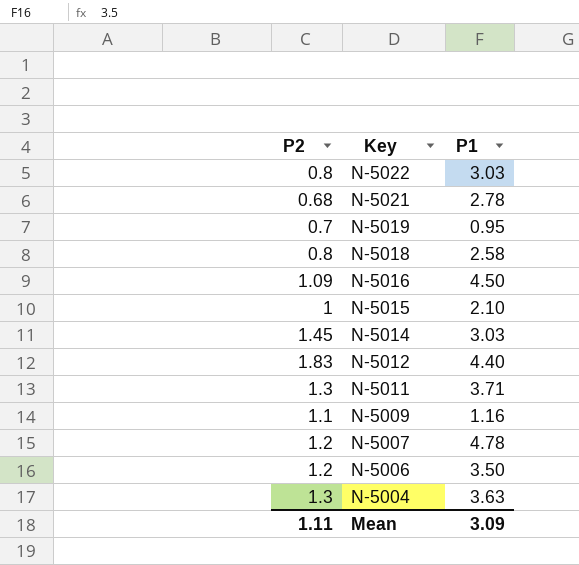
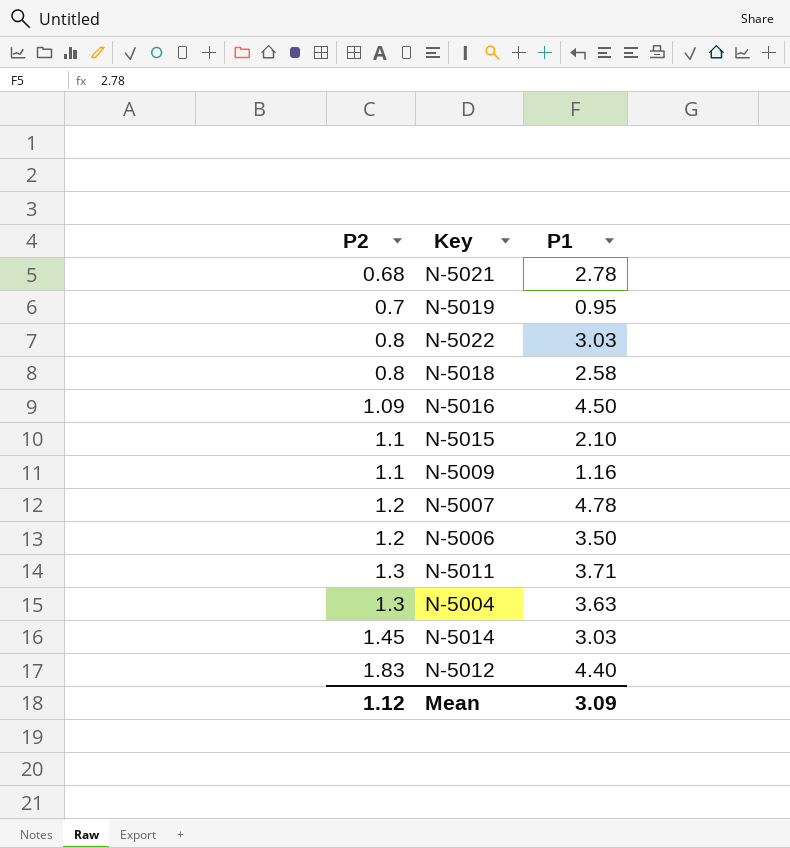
row order: Key descending -> P2 ascending
N-5015 | P2: 1 -> 1.1
Mean | P2: 1.11 -> 1.12

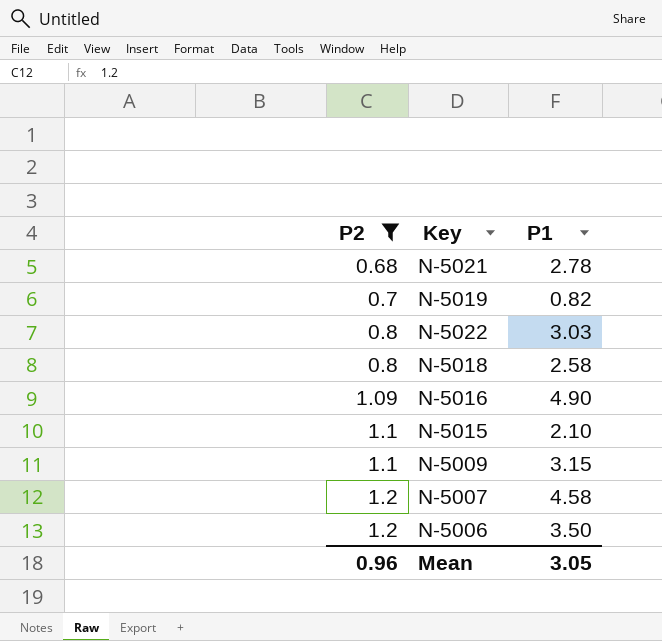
filter: none -> P2 <= 1.2
N-5019 | P1: 0.95 -> 0.82
N-5016 | P1: 4.50 -> 4.90
N-5009 | P1: 1.16 -> 3.15
N-5007 | P1: 4.78 -> 4.58
Mean | P2: 1.12 -> 0.96
Mean | P1: 3.09 -> 3.05

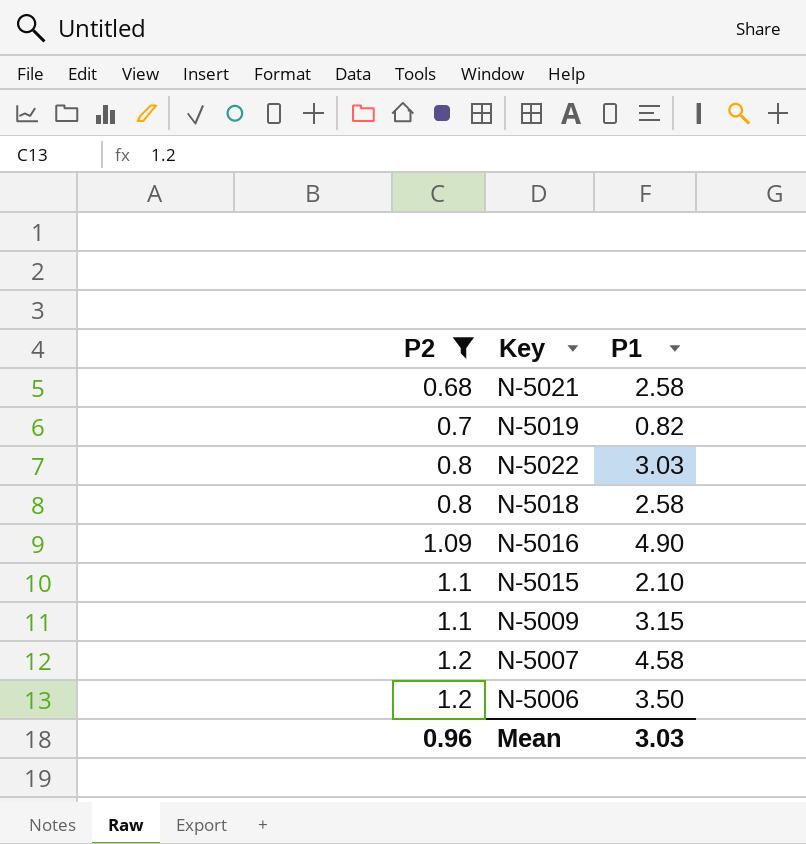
N-5021 | P1: 2.78 -> 2.58
Mean | P1: 3.05 -> 3.03

